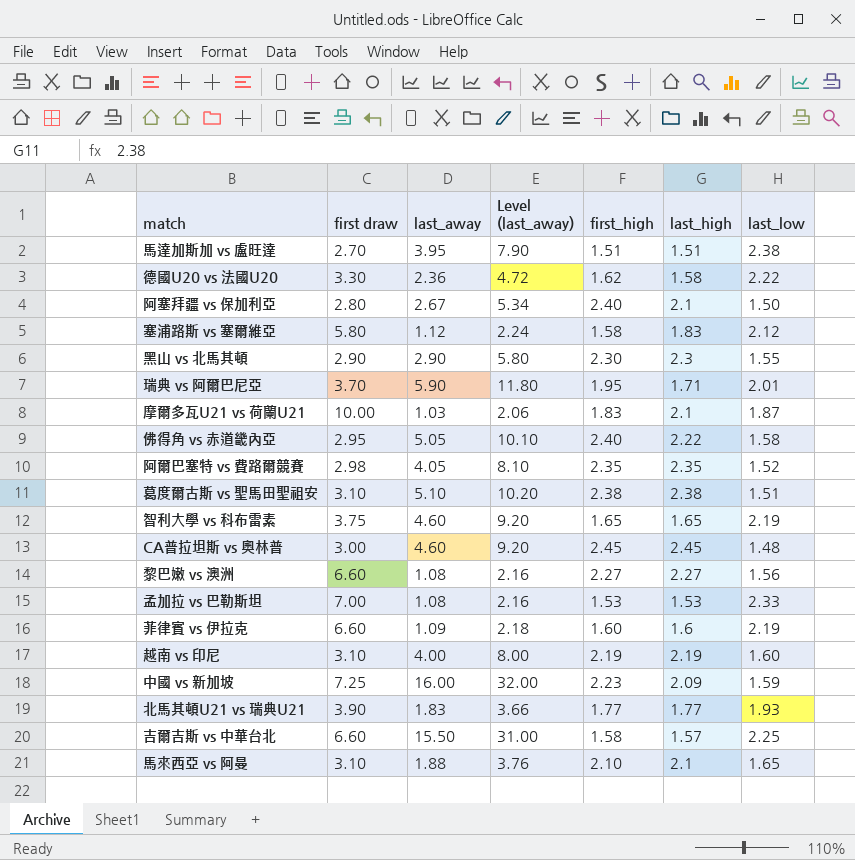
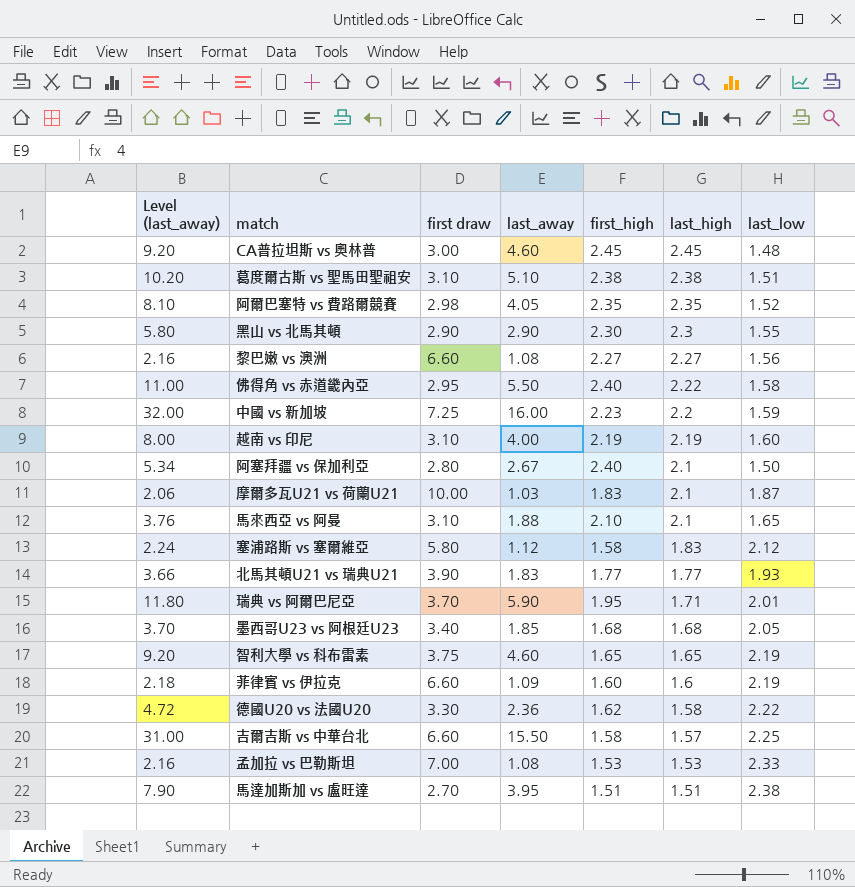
row order: none -> last_high descending
column Level (last_away) | position: 4 -> 1
佛得角 vs 赤道畿內亞 | Level (last_away): 10.10 -> 11.00
佛得角 vs 赤道畿內亞 | last_away: 5.05 -> 5.50
中國 vs 新加坡 | last_high: 2.09 -> 2.2
row 墨西哥U23 vs 阿根廷U23: none -> 3.70 | 3.40 | 1.85 | 1.68 | 1.68 | 2.05

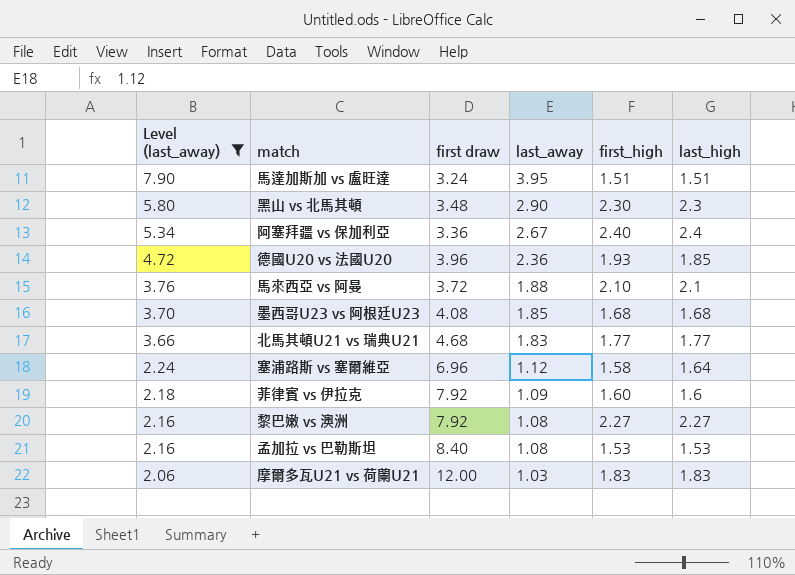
filter: none -> Level (last_away) <= 7.90
row order: last_high descending -> Level (last_away) descending
column last_low | position: 7 -> none
馬達加斯加 vs 盧旺達 | first draw: 2.70 -> 3.24
黑山 vs 北馬其頓 | first draw: 2.90 -> 3.48
阿塞拜疆 vs 保加利亞 | first draw: 2.80 -> 3.36
阿塞拜疆 vs 保加利亞 | last_high: 2.1 -> 2.4
德國U20 vs 法國U20 | first draw: 3.30 -> 3.96
德國U20 vs 法國U20 | first_high: 1.62 -> 1.93
德國U20 vs 法國U20 | last_high: 1.58 -> 1.85
馬來西亞 vs 阿曼 | first draw: 3.10 -> 3.72
墨西哥U23 vs 阿根廷U23 | first draw: 3.40 -> 4.08
北馬其頓U21 vs 瑞典U21 | first draw: 3.90 -> 4.68
塞浦路斯 vs 塞爾維亞 | first draw: 5.80 -> 6.96
塞浦路斯 vs 塞爾維亞 | last_high: 1.83 -> 1.64
菲律賓 vs 伊拉克 | first draw: 6.60 -> 7.92
黎巴嫩 vs 澳洲 | first draw: 6.60 -> 7.92
孟加拉 vs 巴勒斯坦 | first draw: 7.00 -> 8.40
摩爾多瓦U21 vs 荷蘭U21 | first draw: 10.00 -> 12.00
摩爾多瓦U21 vs 荷蘭U21 | last_high: 2.1 -> 1.83

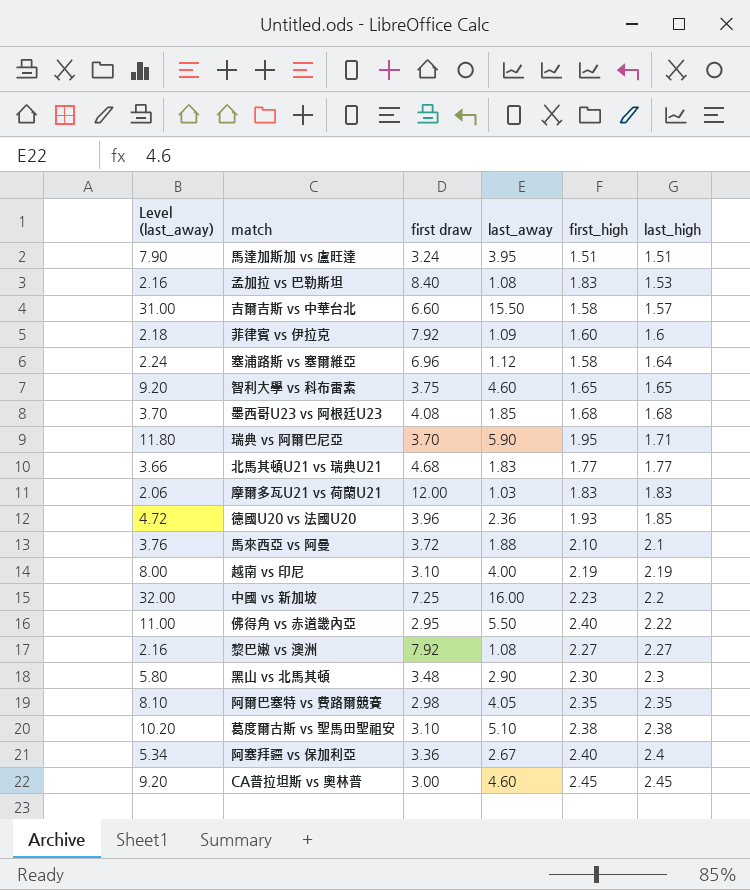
filter: Level (last_away) <= 7.90 -> none
row order: Level (last_away) descending -> last_high ascending
孟加拉 vs 巴勒斯坦 | first_high: 1.53 -> 1.83

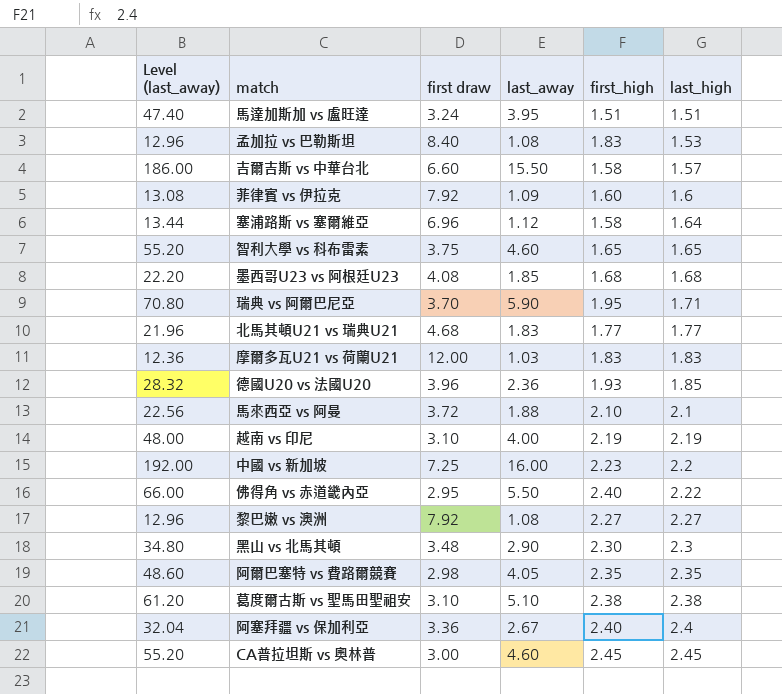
column Level (last_away) | formula: [last_away] * 2 -> [last_away] * 12

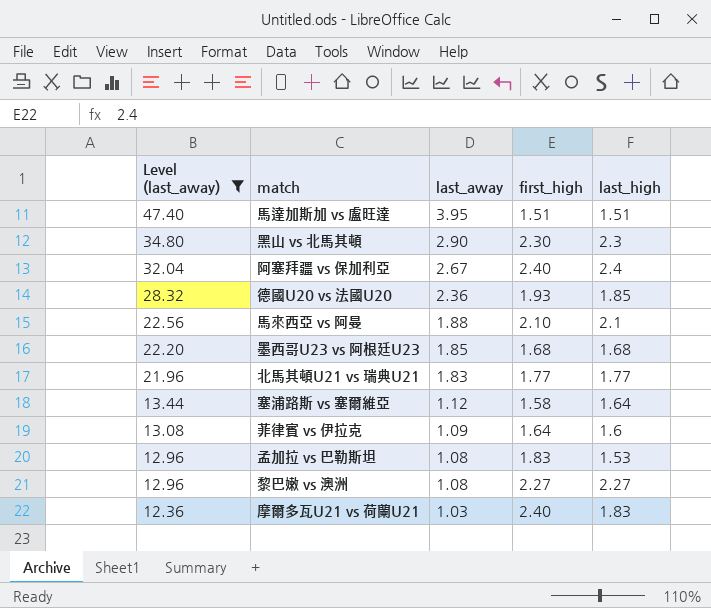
filter: none -> Level (last_away) <= 47.40
row order: last_high ascending -> Level (last_away) descending
column first draw | position: 3 -> none
菲律賓 vs 伊拉克 | first_high: 1.60 -> 1.64
摩爾多瓦U21 vs 荷蘭U21 | first_high: 1.83 -> 2.40

